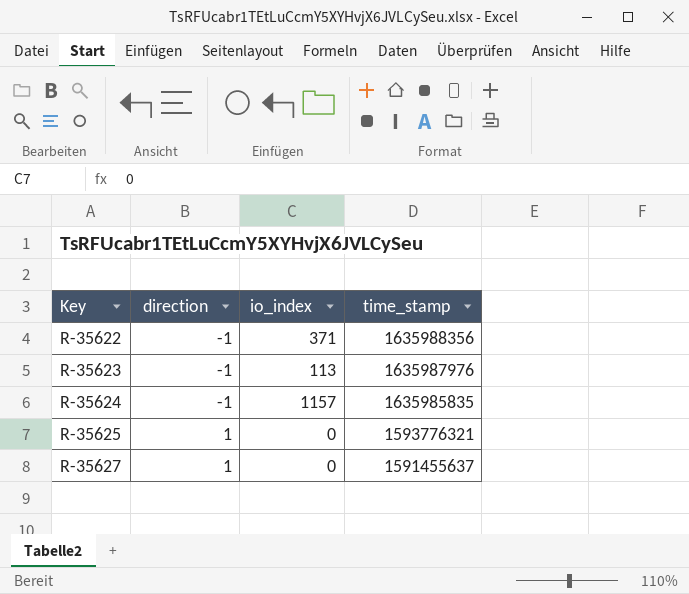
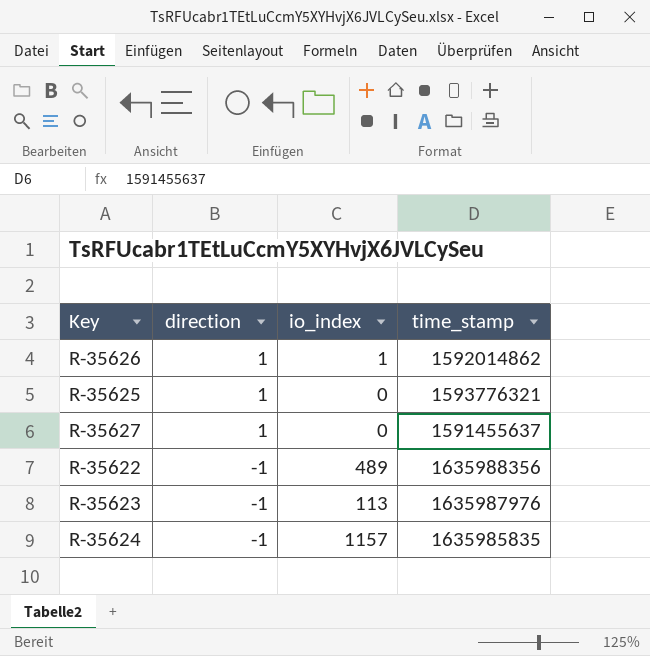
row order: Key ascending -> direction descending
row R-35626: none -> 1 | 1 | 1592014862
R-35622 | io_index: 371 -> 489

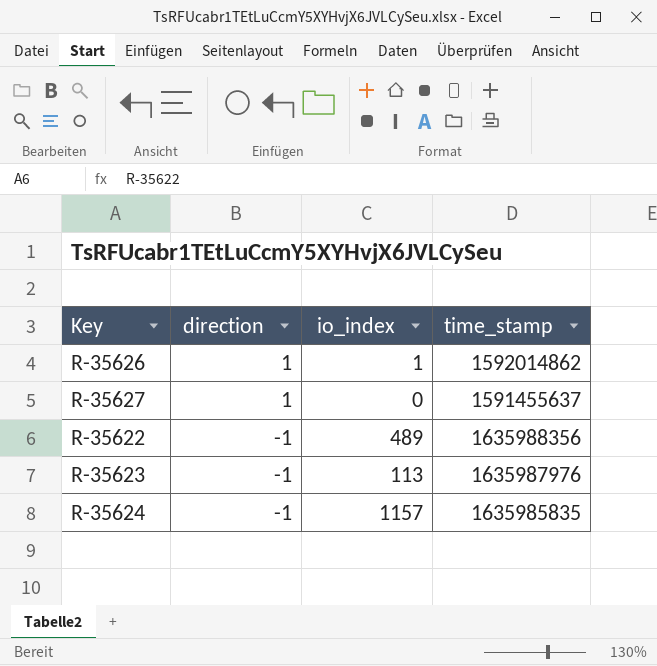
row R-35625: 1 | 0 | 1593776321 -> none

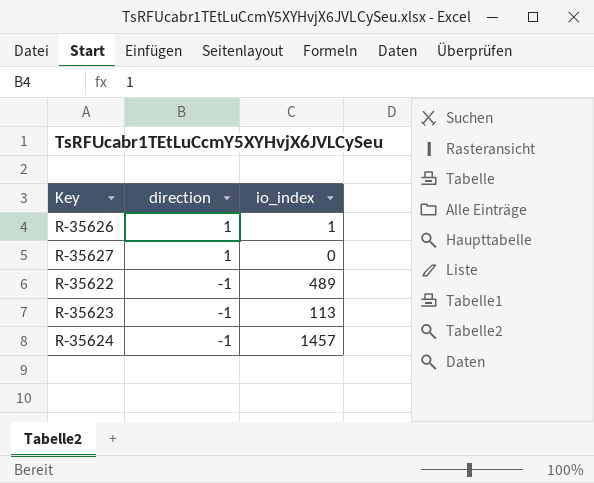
column time_stamp | position: 4 -> none
R-35624 | io_index: 1157 -> 1457

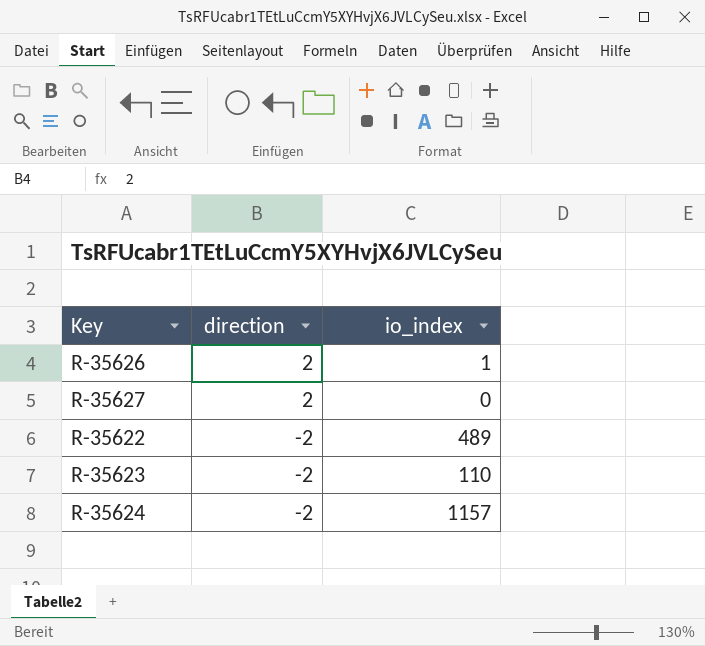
R-35626 | direction: 1 -> 2
R-35627 | direction: 1 -> 2
R-35622 | direction: -1 -> -2
R-35623 | direction: -1 -> -2
R-35623 | io_index: 113 -> 110
R-35624 | direction: -1 -> -2
R-35624 | io_index: 1457 -> 1157

